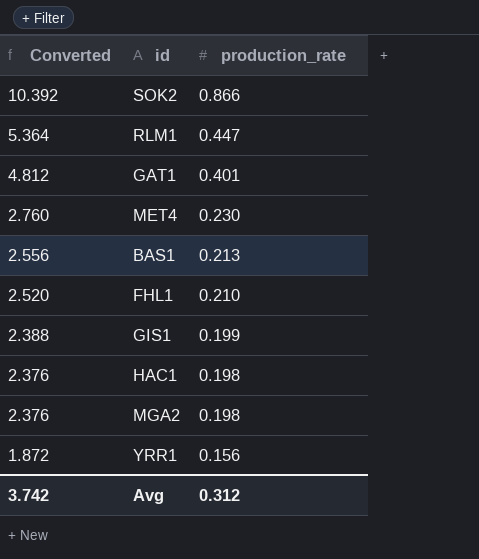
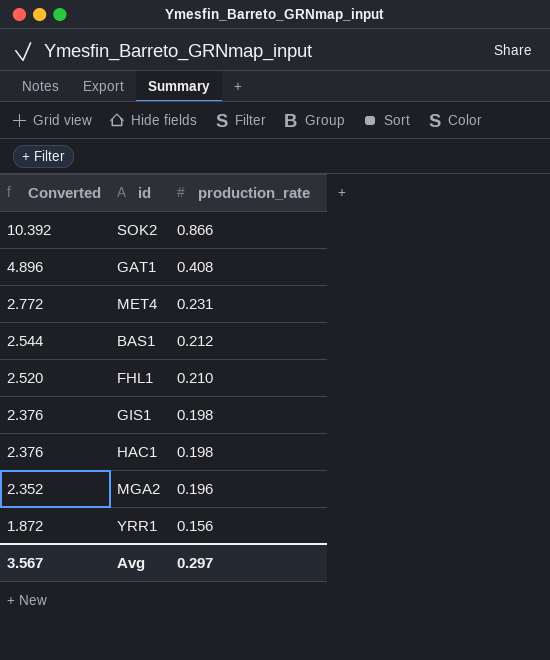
row RLM1: 5.364 | 0.447 -> none
GAT1 | Converted: 4.812 -> 4.896
GAT1 | production_rate: 0.401 -> 0.408
MET4 | Converted: 2.760 -> 2.772
MET4 | production_rate: 0.230 -> 0.231
BAS1 | Converted: 2.556 -> 2.544
BAS1 | production_rate: 0.213 -> 0.212
GIS1 | Converted: 2.388 -> 2.376
GIS1 | production_rate: 0.199 -> 0.198
MGA2 | Converted: 2.376 -> 2.352
MGA2 | production_rate: 0.198 -> 0.196
Avg | Converted: 3.742 -> 3.567
Avg | production_rate: 0.312 -> 0.297

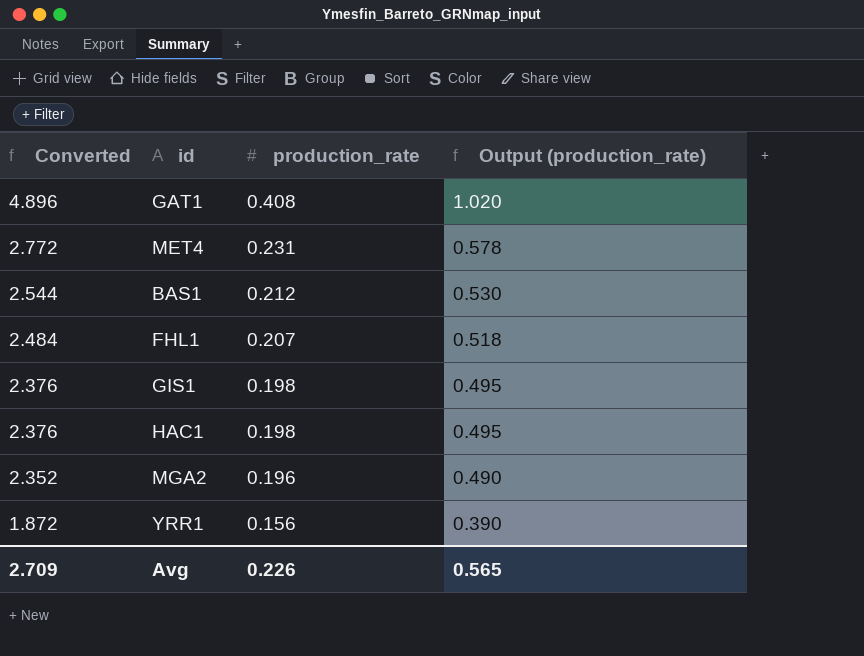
column Output (production_rate) | formula: none -> [production_rate] * 2.5
row SOK2: 10.392 | 0.866 -> none
FHL1 | Converted: 2.520 -> 2.484
FHL1 | production_rate: 0.210 -> 0.207
Avg | Converted: 3.567 -> 2.709
Avg | production_rate: 0.297 -> 0.226

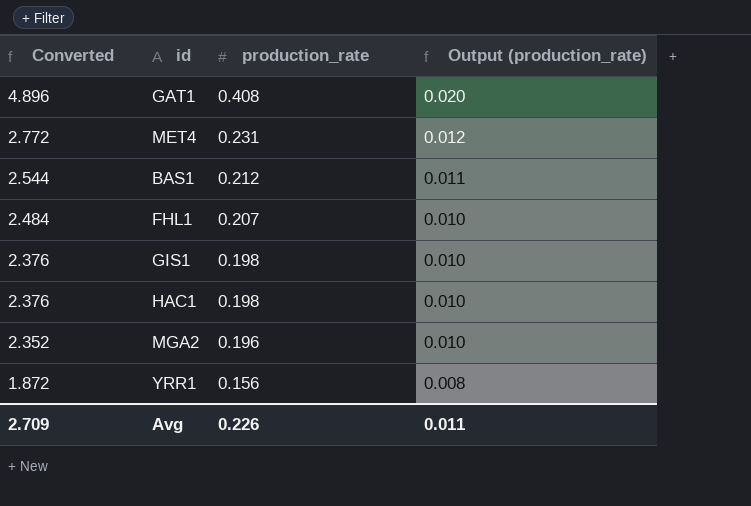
column Output (production_rate) | formula: [production_rate] * 2.5 -> [production_rate] * 0.05
Avg | Output (production_rate): 0.565 -> 0.011

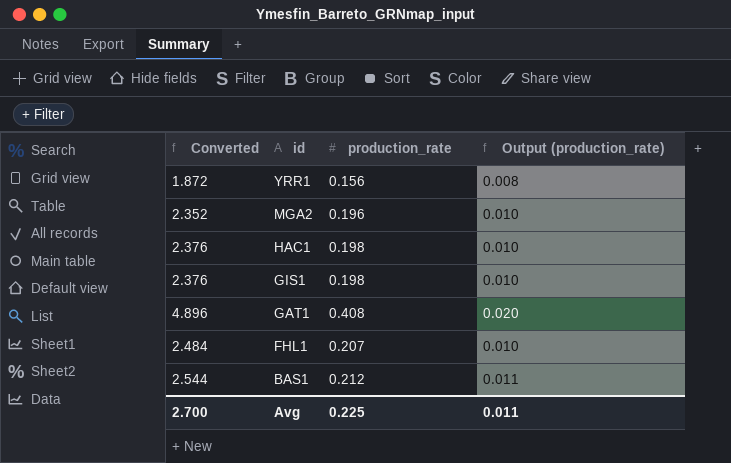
row order: Converted descending -> id descending
row MET4: 2.772 | 0.231 | 0.012 -> none
Avg | Converted: 2.709 -> 2.700
Avg | production_rate: 0.226 -> 0.225

